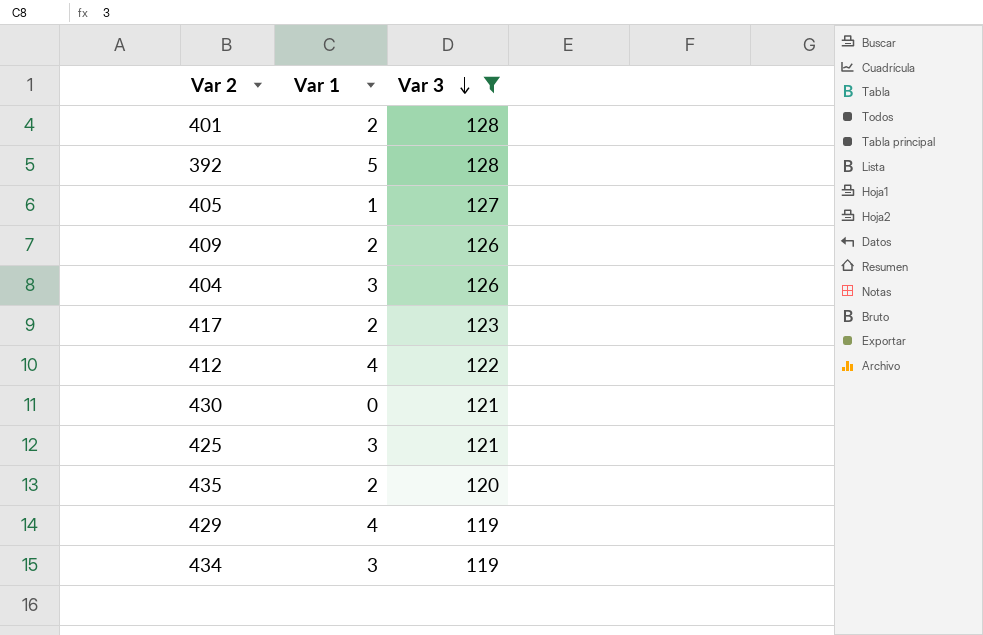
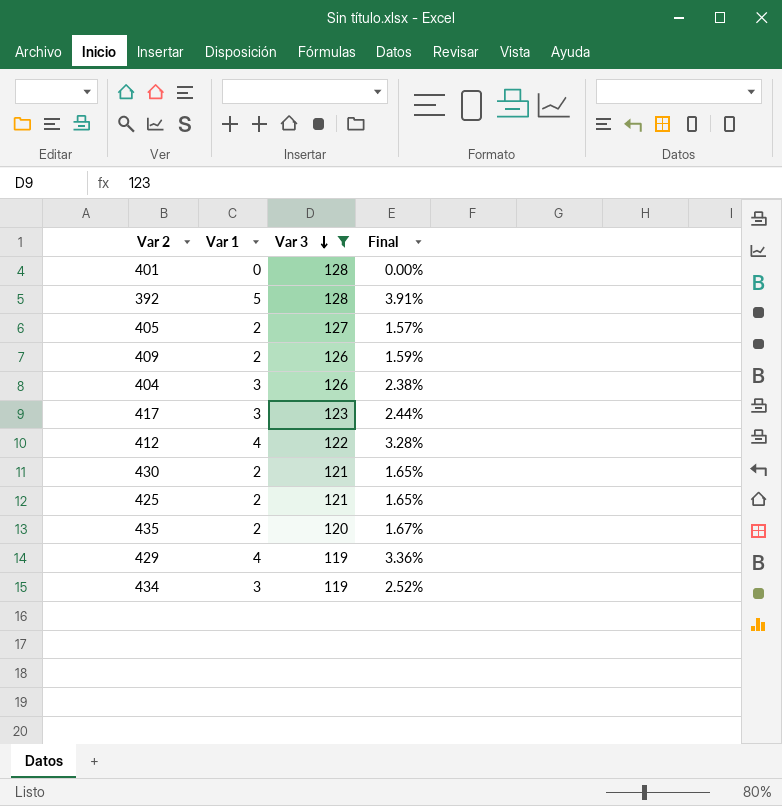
column Final | formula: none -> [Var 1] / [Var 3]
401 | Var 1: 2 -> 0
405 | Var 1: 1 -> 2
417 | Var 1: 2 -> 3
430 | Var 1: 0 -> 2
425 | Var 1: 3 -> 2

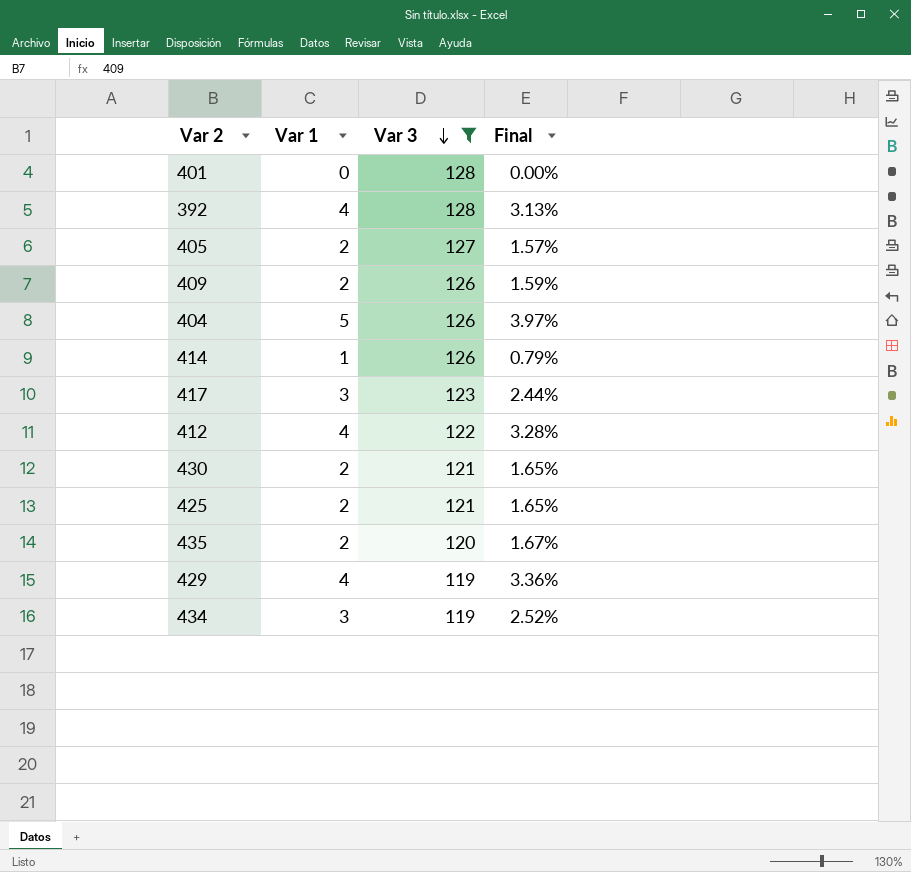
392 | Var 1: 5 -> 4
392 | Final: 3.91% -> 3.13%
404 | Var 1: 3 -> 5
404 | Final: 2.38% -> 3.97%
row 414: none -> 1 | 126 | 0.79%

